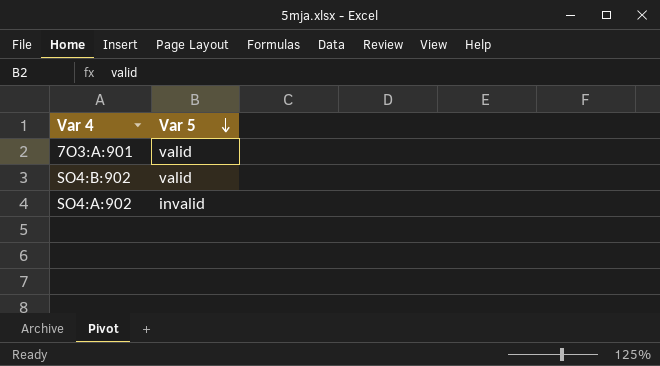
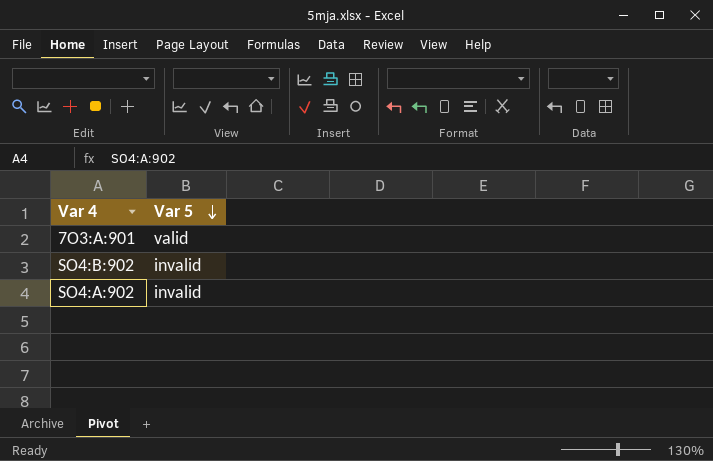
SO4:B:902 | Var 5: valid -> invalid

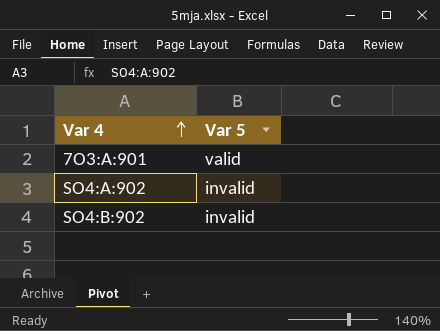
row order: Var 5 descending -> Var 4 ascending

